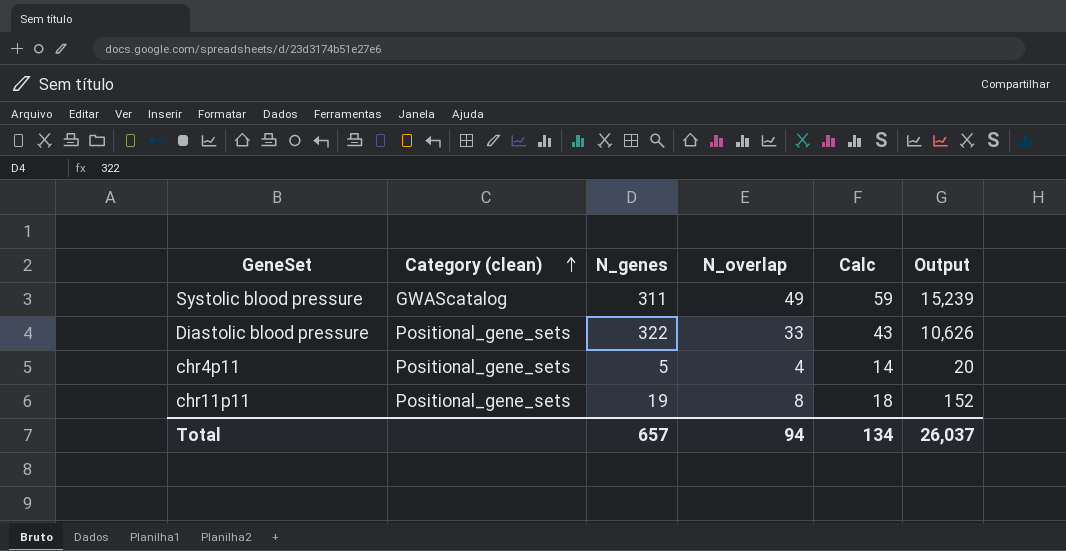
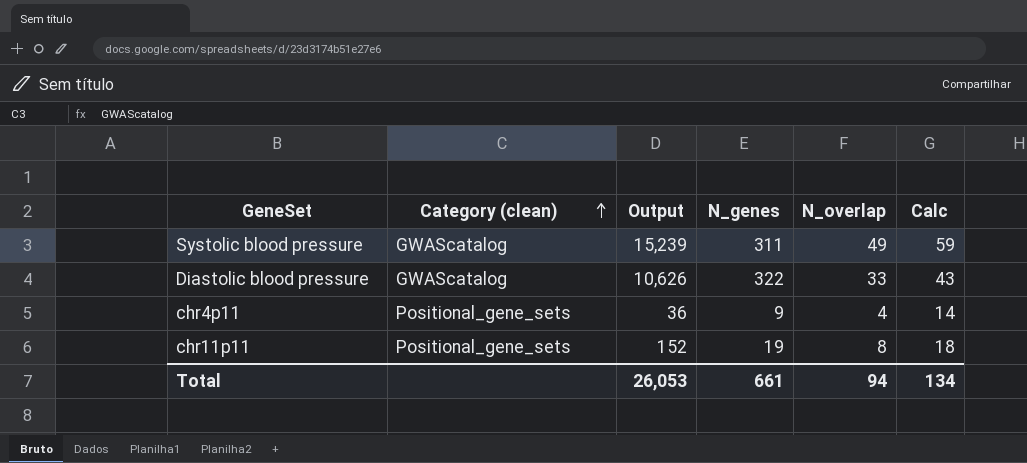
column Output | position: 6 -> 3
Diastolic blood pressure | Category (clean): Positional_gene_sets -> GWAScatalog
chr4p11 | Output: 20 -> 36
chr4p11 | N_genes: 5 -> 9
Total | Output: 26,037 -> 26,053
Total | N_genes: 657 -> 661

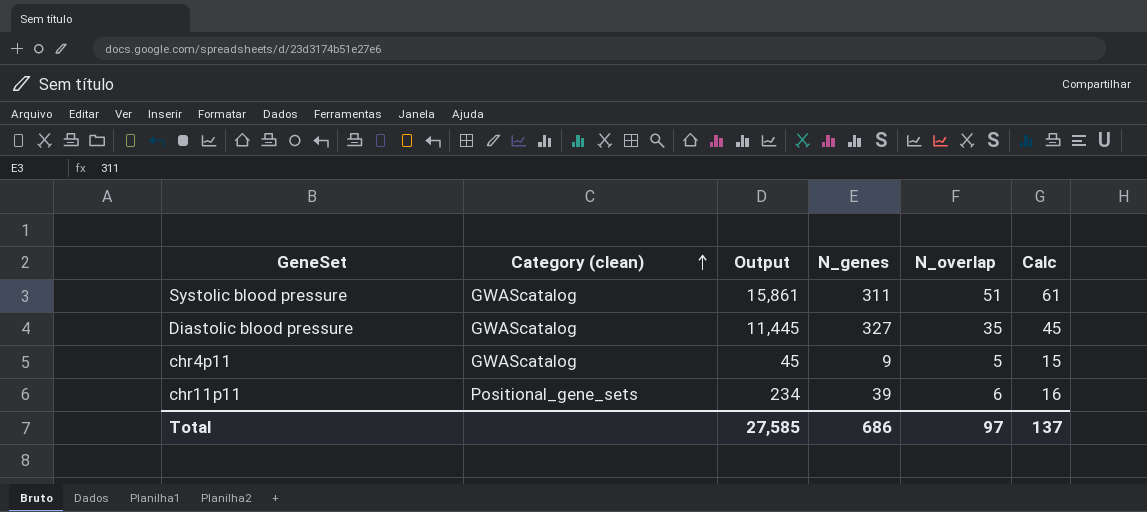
Systolic blood pressure | Output: 15,239 -> 15,861
Systolic blood pressure | N_overlap: 49 -> 51
Systolic blood pressure | Calc: 59 -> 61
Diastolic blood pressure | Output: 10,626 -> 11,445
Diastolic blood pressure | N_genes: 322 -> 327
Diastolic blood pressure | N_overlap: 33 -> 35
Diastolic blood pressure | Calc: 43 -> 45
chr4p11 | Category (clean): Positional_gene_sets -> GWAScatalog
chr4p11 | Output: 36 -> 45
chr4p11 | N_overlap: 4 -> 5
chr4p11 | Calc: 14 -> 15
chr11p11 | Output: 152 -> 234
chr11p11 | N_genes: 19 -> 39
chr11p11 | N_overlap: 8 -> 6
chr11p11 | Calc: 18 -> 16
Total | Output: 26,053 -> 27,585
Total | N_genes: 661 -> 686
Total | N_overlap: 94 -> 97
Total | Calc: 134 -> 137

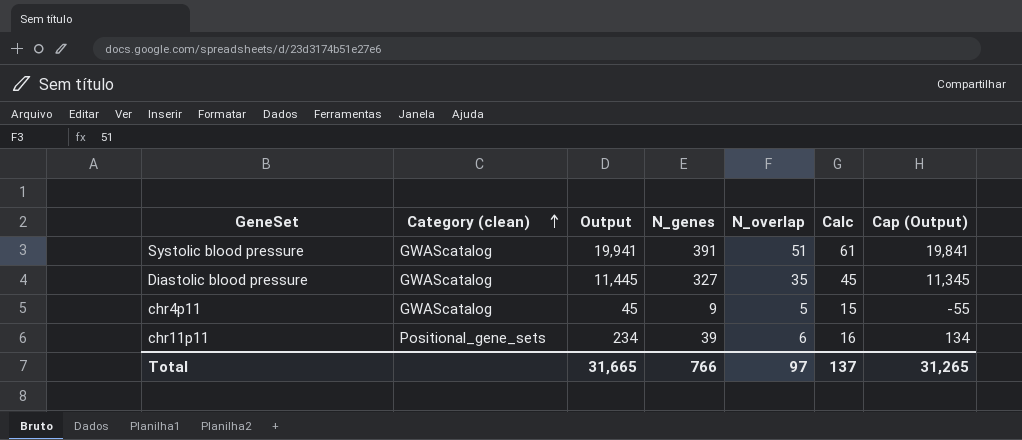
column Cap (Output) | formula: none -> [Output] - 100
Systolic blood pressure | Output: 15,861 -> 19,941
Systolic blood pressure | N_genes: 311 -> 391
Total | Output: 27,585 -> 31,665
Total | N_genes: 686 -> 766

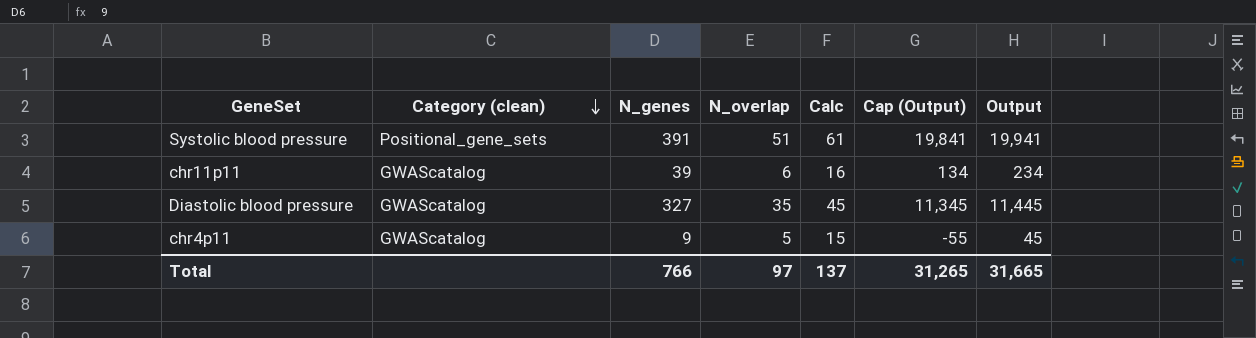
row order: Category (clean) ascending -> Category (clean) descending
column Output | position: 3 -> 7
Systolic blood pressure | Category (clean): GWAScatalog -> Positional_gene_sets
chr11p11 | Category (clean): Positional_gene_sets -> GWAScatalog

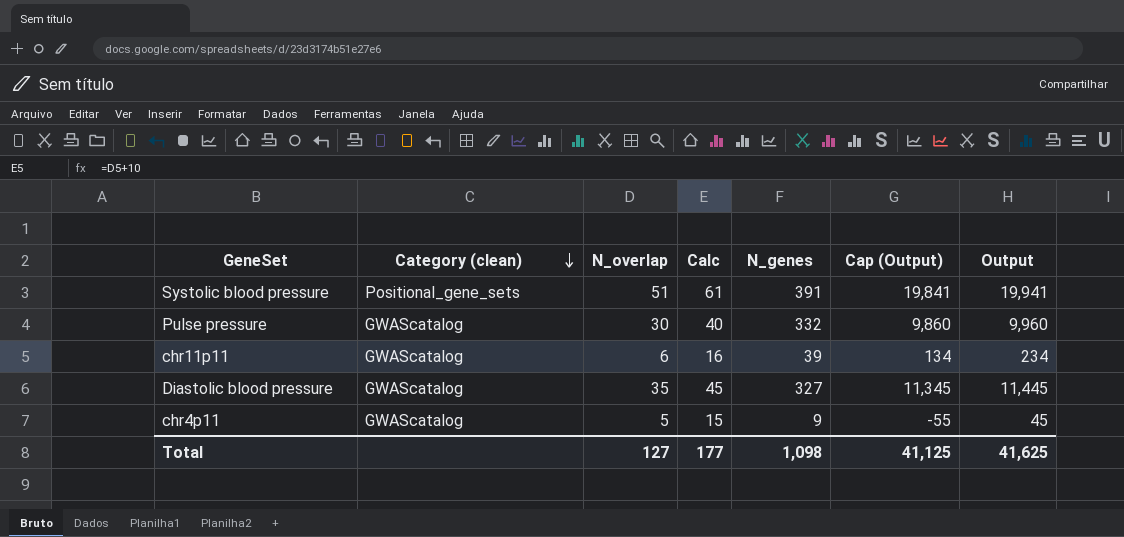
column N_genes | position: 3 -> 5
row Pulse pressure: none -> GWAScatalog | 30 | 40 | 332 | 9,860 | 9,960
Total | N_overlap: 97 -> 127
Total | Calc: 137 -> 177
Total | N_genes: 766 -> 1,098
Total | Cap (Output): 31,265 -> 41,125
Total | Output: 31,665 -> 41,625

